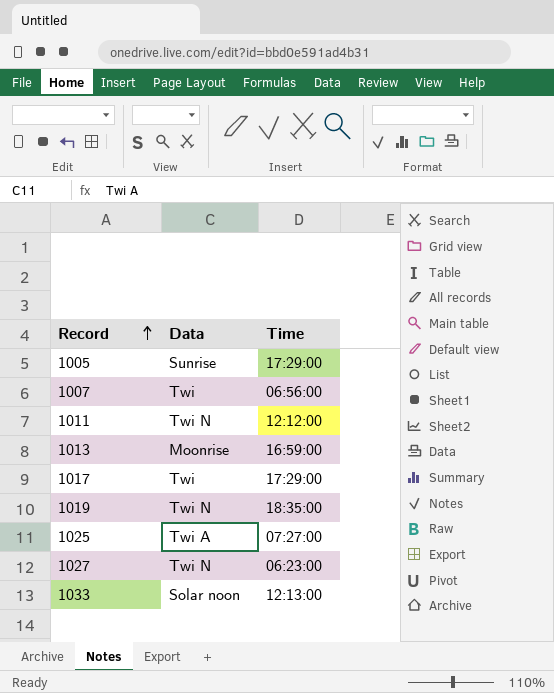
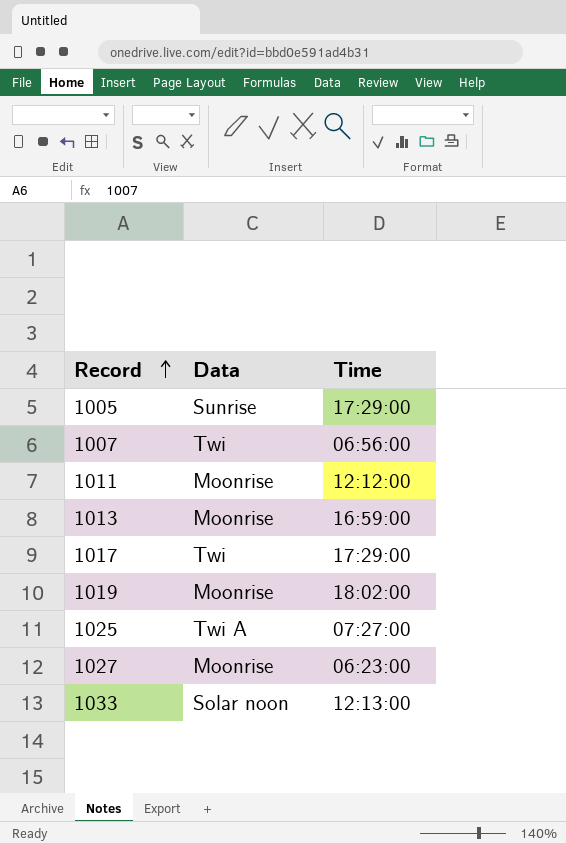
1011 | Data: Twi N -> Moonrise
1019 | Data: Twi N -> Moonrise
1019 | Time: 18:35:00 -> 18:02:00
1027 | Data: Twi N -> Moonrise

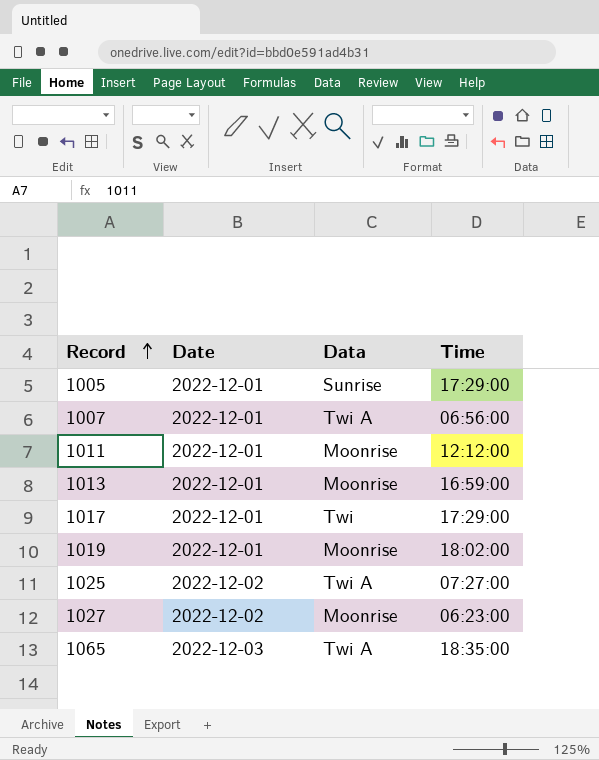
column Date | position: none -> 2
row 1033: Solar noon | 12:13:00 -> none
1007 | Data: Twi -> Twi A
row 1065: none -> 2022-12-03 | Twi A | 18:35:00

